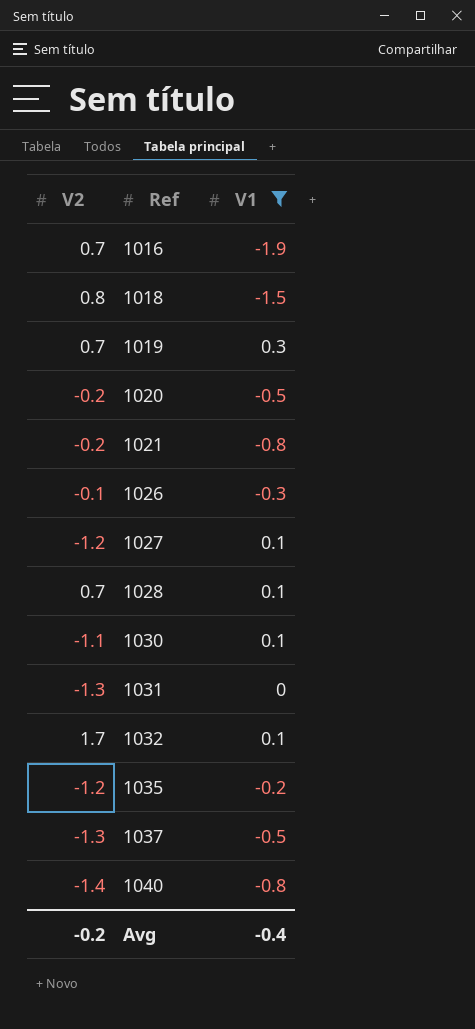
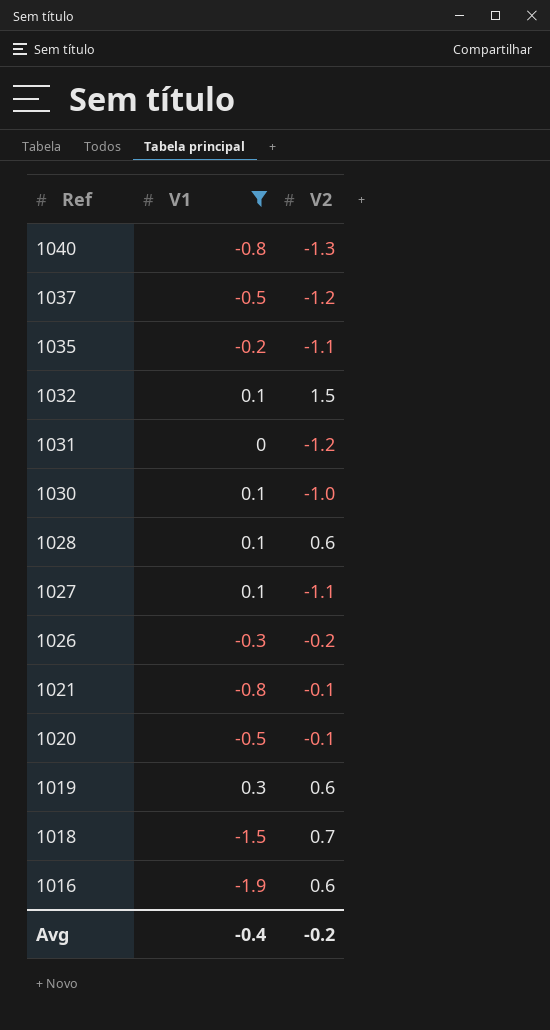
row order: Ref ascending -> Ref descending
column V2 | position: 1 -> 3
1040 | V2: -1.4 -> -1.3
1037 | V2: -1.3 -> -1.2
1035 | V2: -1.2 -> -1.1
1032 | V2: 1.7 -> 1.5
1031 | V2: -1.3 -> -1.2
1030 | V2: -1.1 -> -1.0
1028 | V2: 0.7 -> 0.6
1027 | V2: -1.2 -> -1.1
1026 | V2: -0.1 -> -0.2
1021 | V2: -0.2 -> -0.1
1020 | V2: -0.2 -> -0.1
1019 | V2: 0.7 -> 0.6
1018 | V2: 0.8 -> 0.7
1016 | V2: 0.7 -> 0.6

